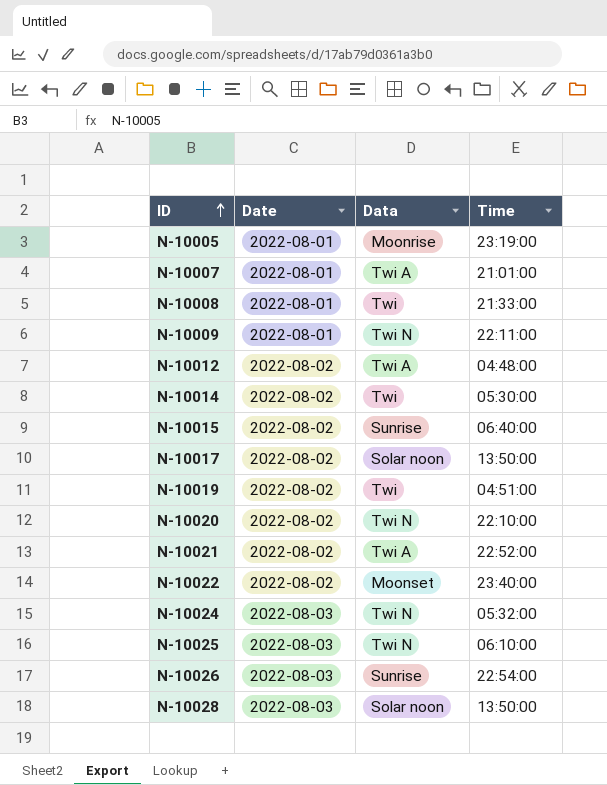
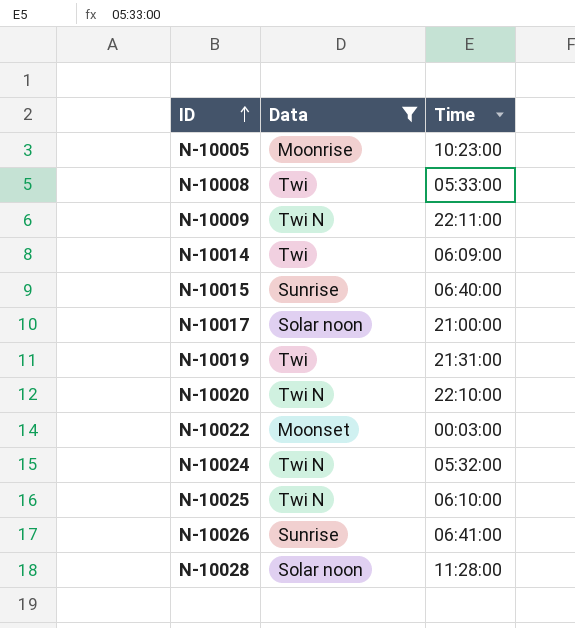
filter: none -> Data != Twi A
column Date | position: 2 -> none
N-10005 | Time: 23:19:00 -> 10:23:00
N-10008 | Time: 21:33:00 -> 05:33:00
N-10014 | Time: 05:30:00 -> 06:09:00
N-10017 | Time: 13:50:00 -> 21:00:00
N-10019 | Time: 04:51:00 -> 21:31:00
N-10022 | Time: 23:40:00 -> 00:03:00
N-10026 | Time: 22:54:00 -> 06:41:00
N-10028 | Time: 13:50:00 -> 11:28:00

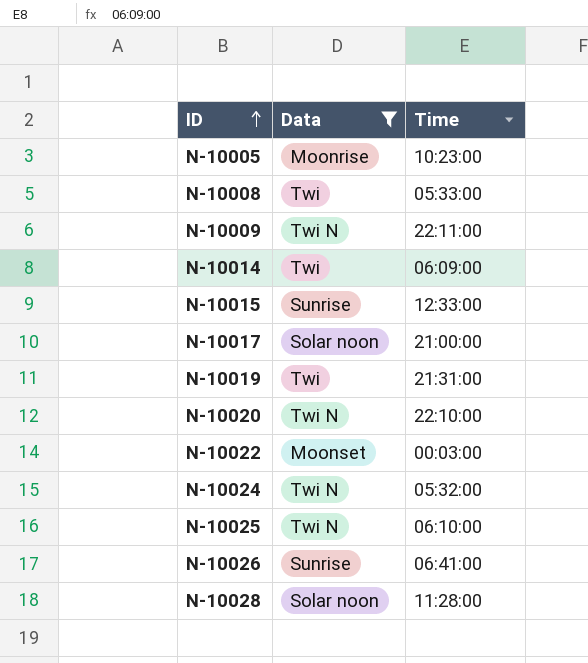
N-10015 | Time: 06:40:00 -> 12:33:00

